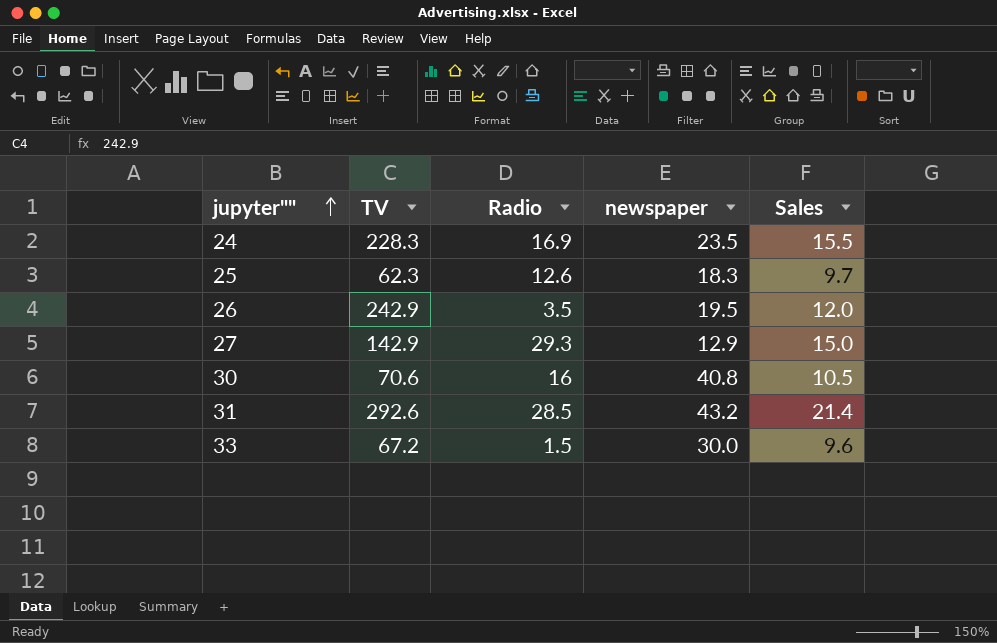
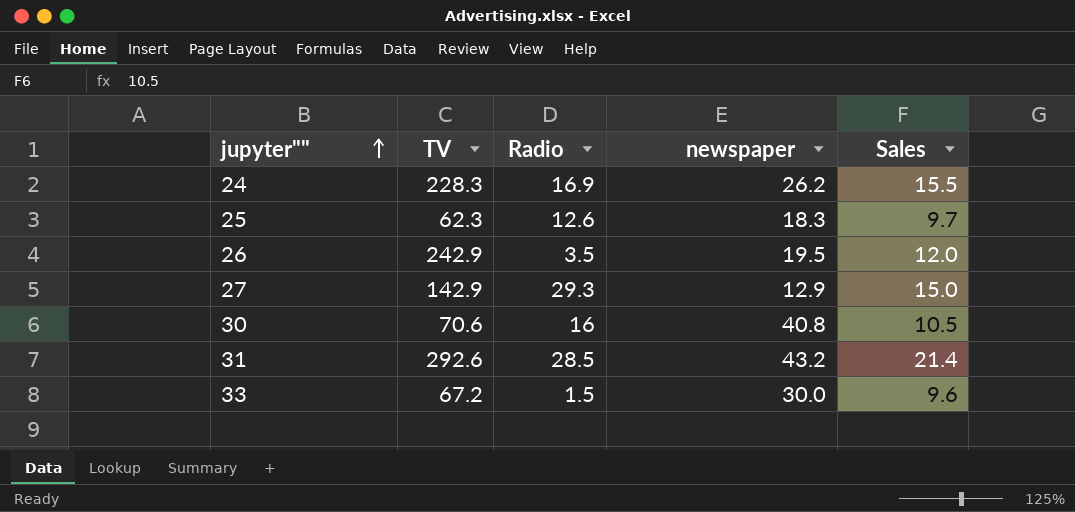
24 | newspaper: 23.5 -> 26.2

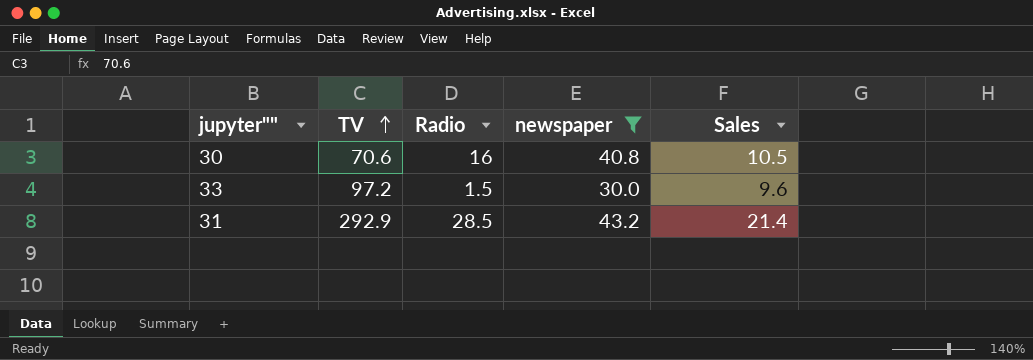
filter: none -> newspaper >= 30.0
row order: jupyter"" ascending -> TV ascending
33 | TV: 67.2 -> 97.2
31 | TV: 292.6 -> 292.9

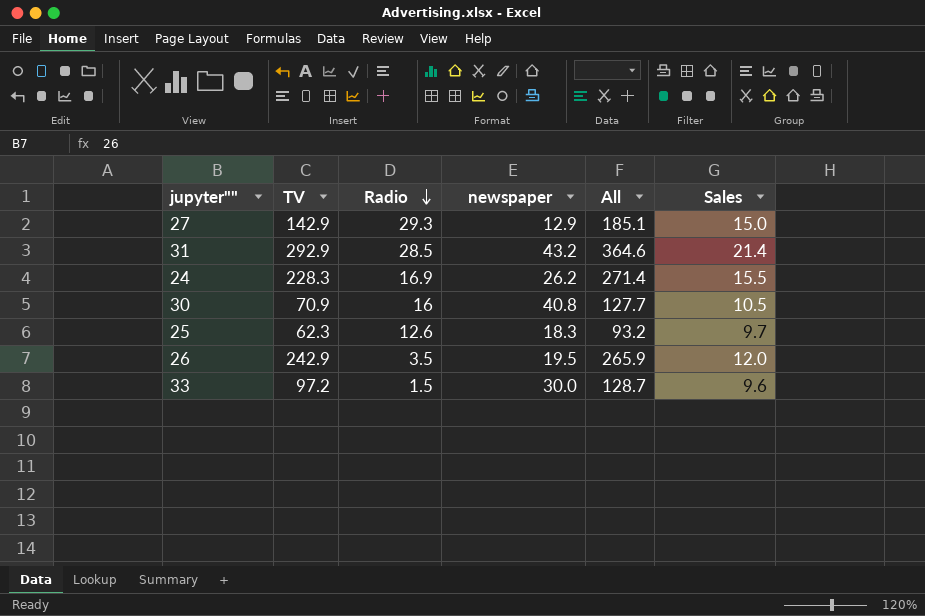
filter: newspaper >= 30.0 -> none
row order: TV ascending -> Radio descending
column All | formula: none -> [TV] + [Radio] + [newspaper]
30 | TV: 70.6 -> 70.9

